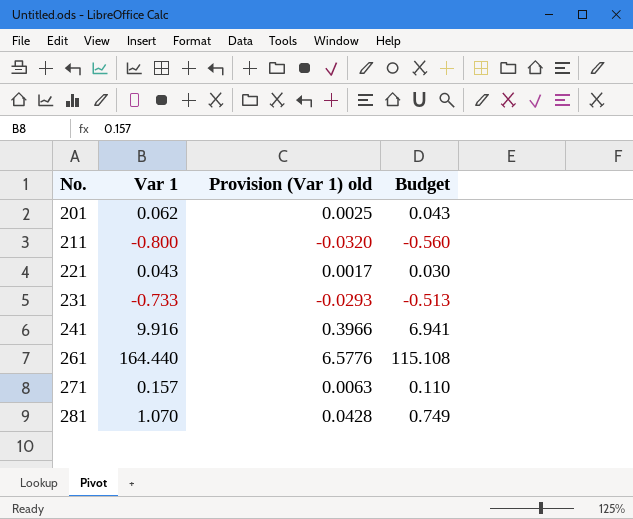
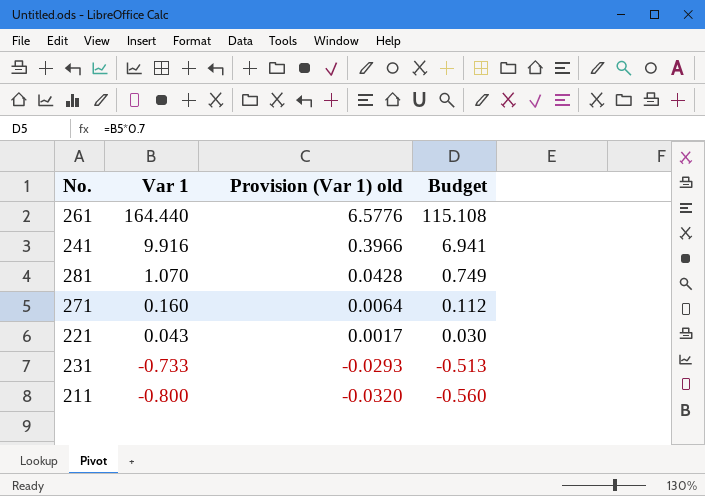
row order: No. ascending -> Var 1 descending
row 201: 0.062 | 0.0025 | 0.043 -> none
271 | Var 1: 0.157 -> 0.160
271 | Provision (Var 1) old: 0.0063 -> 0.0064
271 | Budget: 0.110 -> 0.112

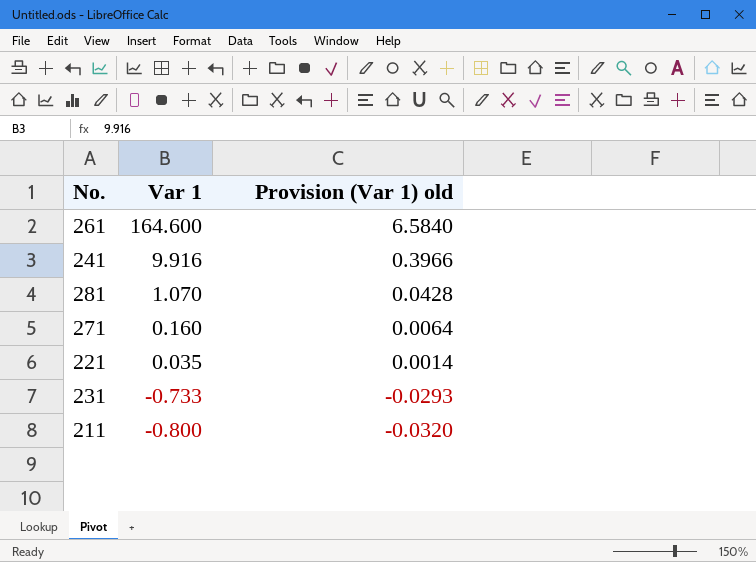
column Budget | formula: [Var 1] * 0.7 -> none
261 | Var 1: 164.440 -> 164.600
261 | Provision (Var 1) old: 6.5776 -> 6.5840
221 | Var 1: 0.043 -> 0.035
221 | Provision (Var 1) old: 0.0017 -> 0.0014

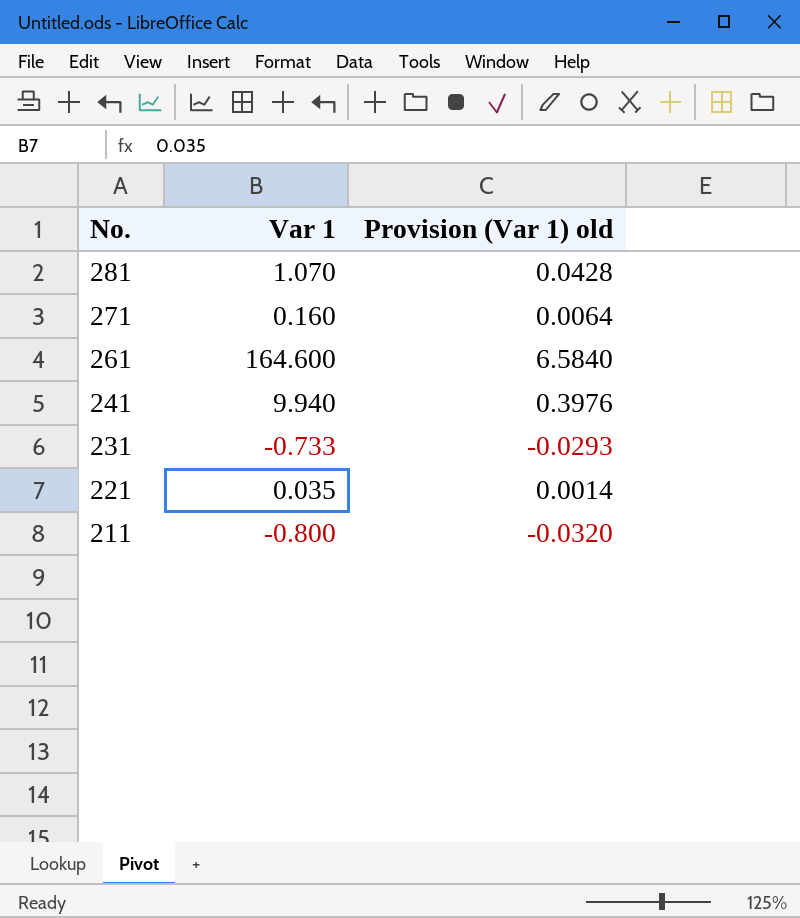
row order: Var 1 descending -> No. descending
241 | Var 1: 9.916 -> 9.940
241 | Provision (Var 1) old: 0.3966 -> 0.3976

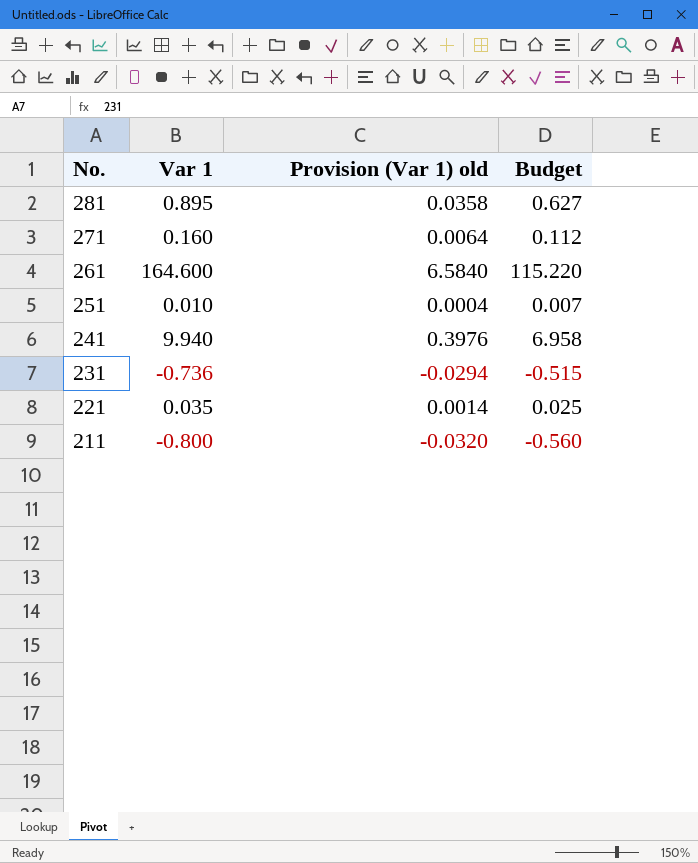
column Budget | formula: none -> [Var 1] * 0.7
281 | Var 1: 1.070 -> 0.895
281 | Provision (Var 1) old: 0.0428 -> 0.0358
row 251: none -> 0.010 | 0.0004 | 0.007
231 | Var 1: -0.733 -> -0.736
231 | Provision (Var 1) old: -0.0293 -> -0.0294

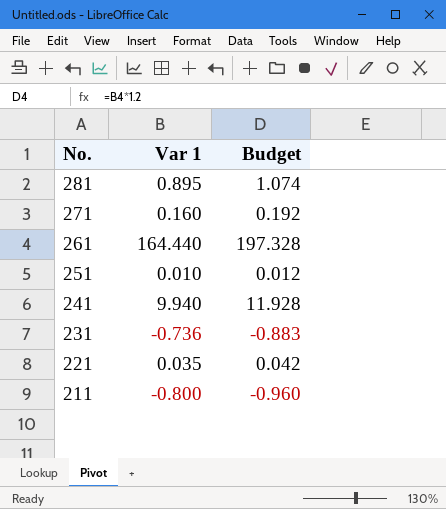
column Provision (Var 1) old | formula: [Var 1] * 0.04 -> none
column Budget | formula: [Var 1] * 0.7 -> [Var 1] * 1.2
261 | Var 1: 164.600 -> 164.440

